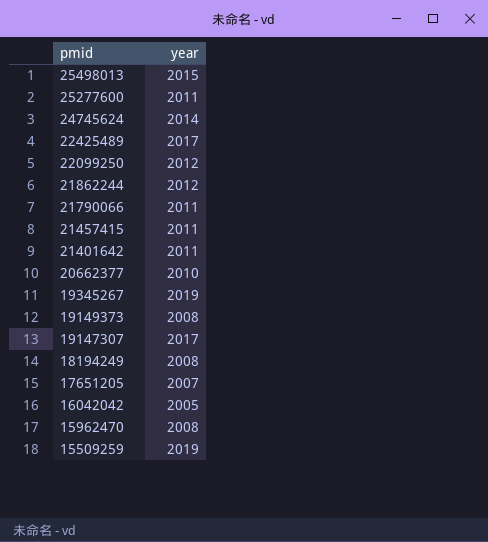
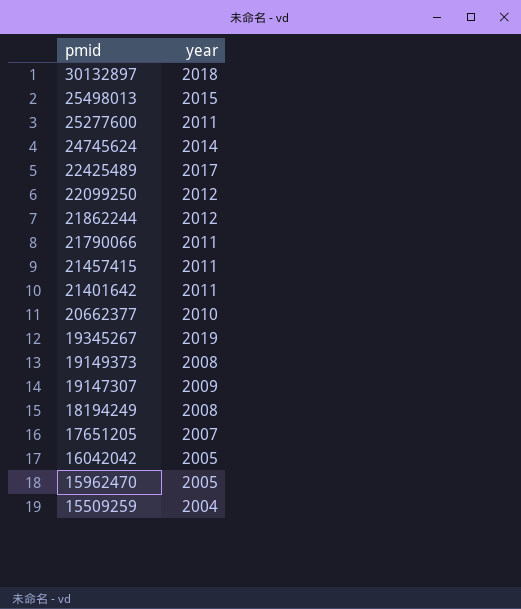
row 30132897: none -> 2018
19147307 | year: 2017 -> 2009
15962470 | year: 2008 -> 2005
15509259 | year: 2019 -> 2004

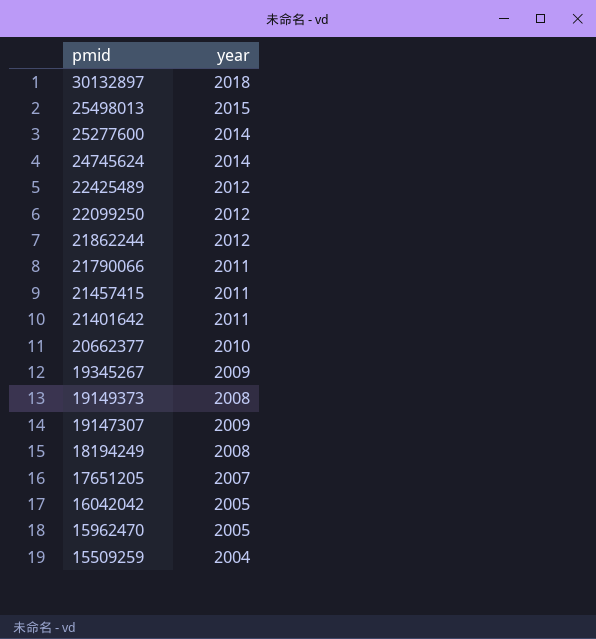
25277600 | year: 2011 -> 2014
22425489 | year: 2017 -> 2012
19345267 | year: 2019 -> 2009

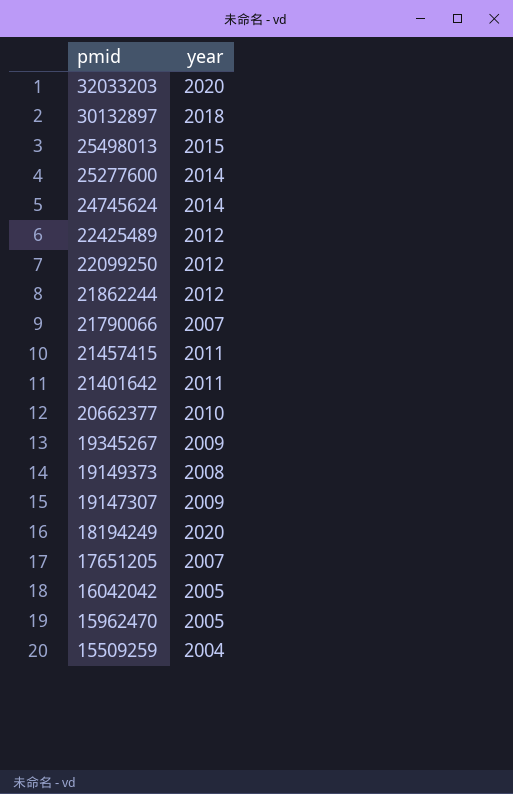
row 32033203: none -> 2020
21790066 | year: 2011 -> 2007
18194249 | year: 2008 -> 2020

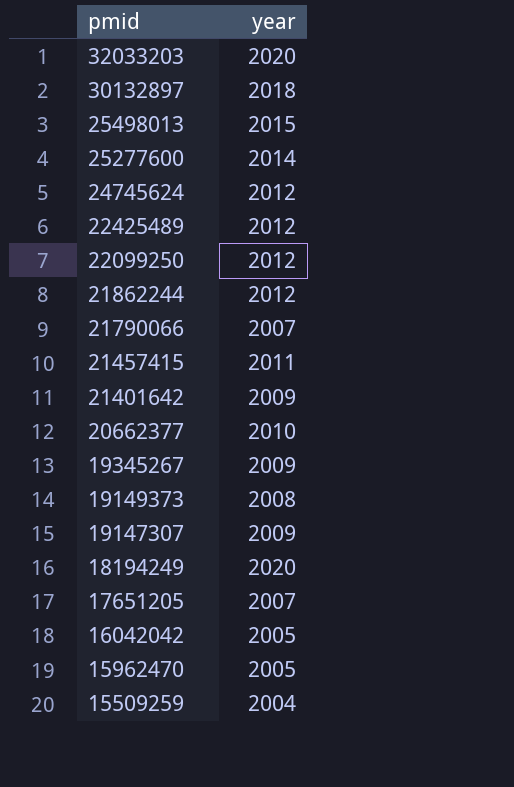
24745624 | year: 2014 -> 2012
21401642 | year: 2011 -> 2009

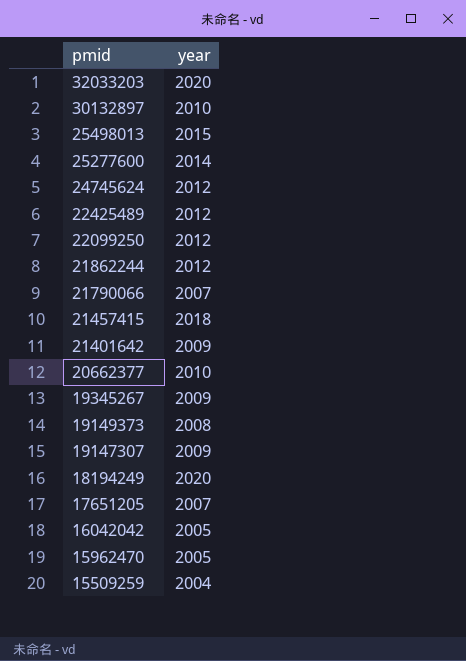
30132897 | year: 2018 -> 2010
21457415 | year: 2011 -> 2018

